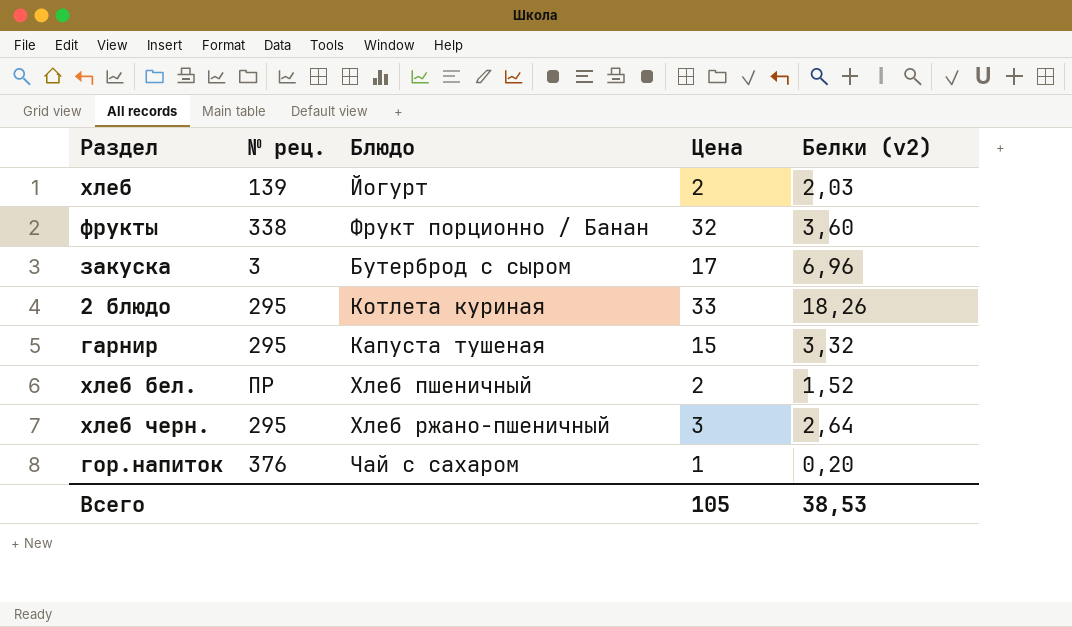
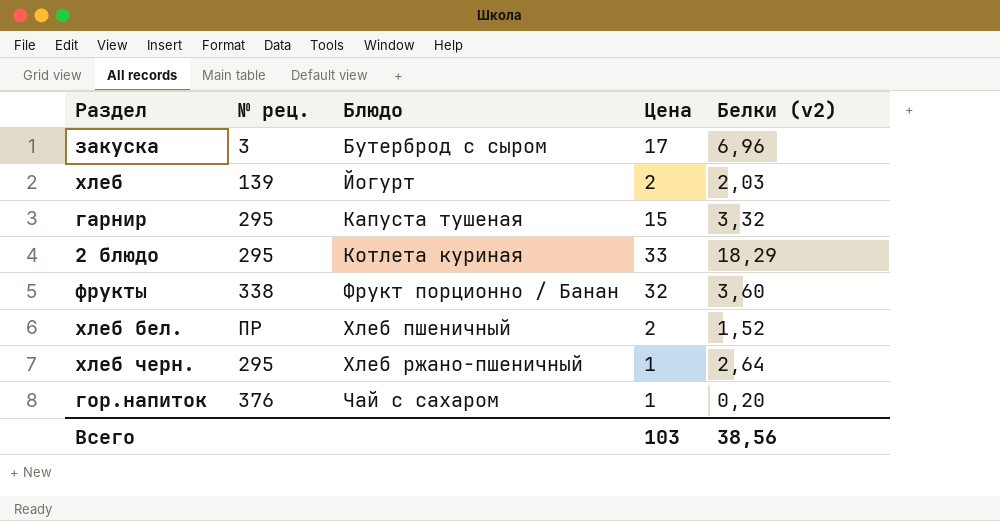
row order: none -> Блюдо ascending
2 блюдо | Белки (v2): 18,26 -> 18,29
хлеб черн. | Цена: 3 -> 1
Всего | Цена: 105 -> 103
Всего | Белки (v2): 38,53 -> 38,56

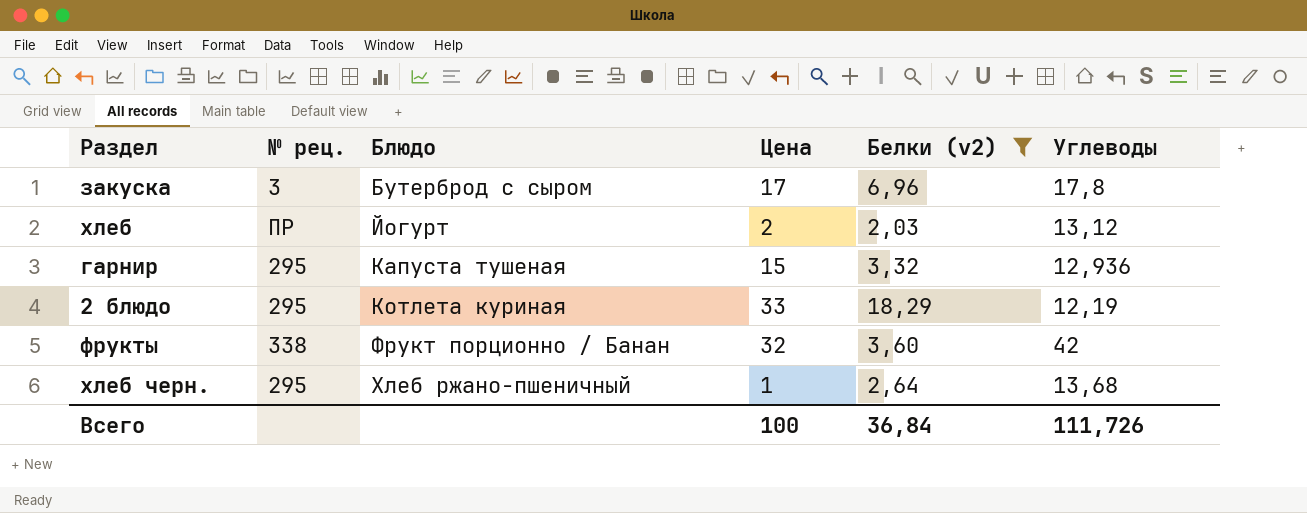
filter: none -> Белки (v2) >= 2,03
column Углеводы | position: none -> 6
хлеб | № рец.: 139 -> ПР
Всего | Цена: 103 -> 100
Всего | Белки (v2): 38,56 -> 36,84

